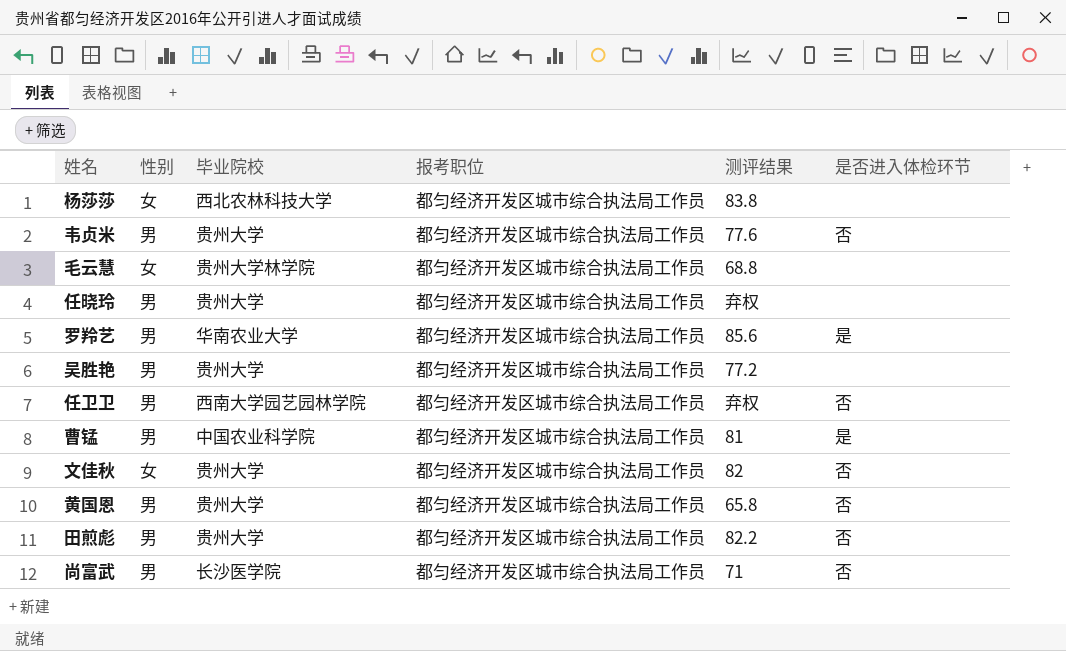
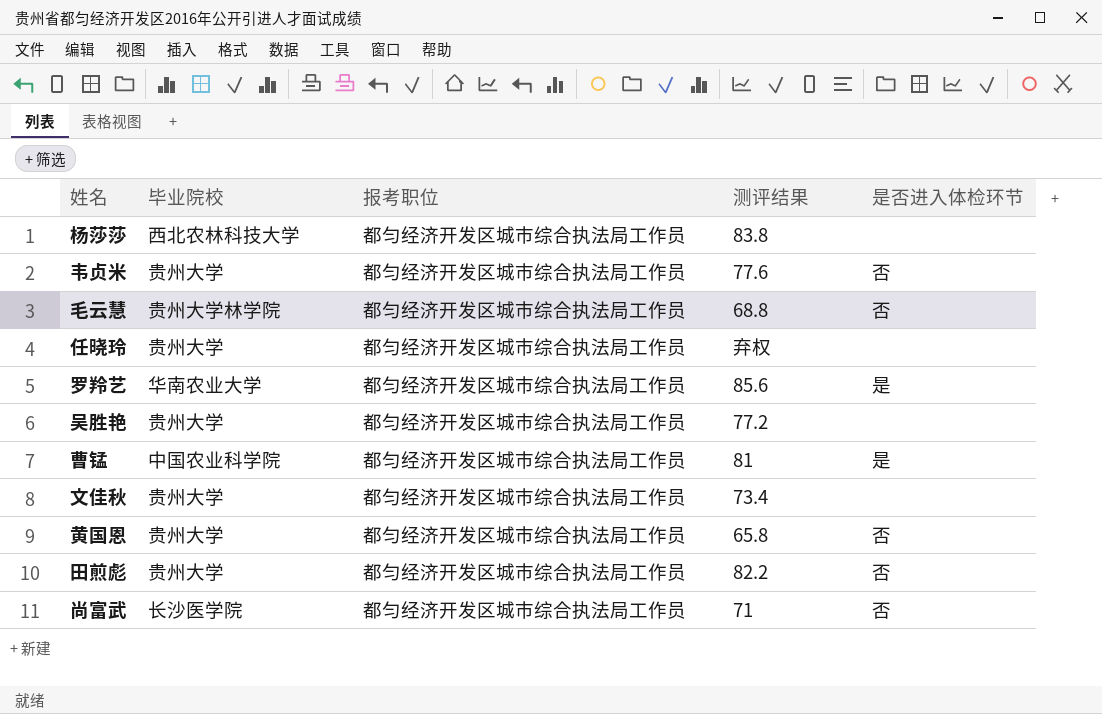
column 性别 | position: 2 -> none
row 任卫卫: 男 | 西南大学园艺园林学院 | 都匀经济开发区城市综合执法局工作员 | 弃权 | 否 -> none
毛云慧 | 是否进入体检环节: none -> 否
文佳秋 | 测评结果: 82 -> 73.4
文佳秋 | 是否进入体检环节: 否 -> none

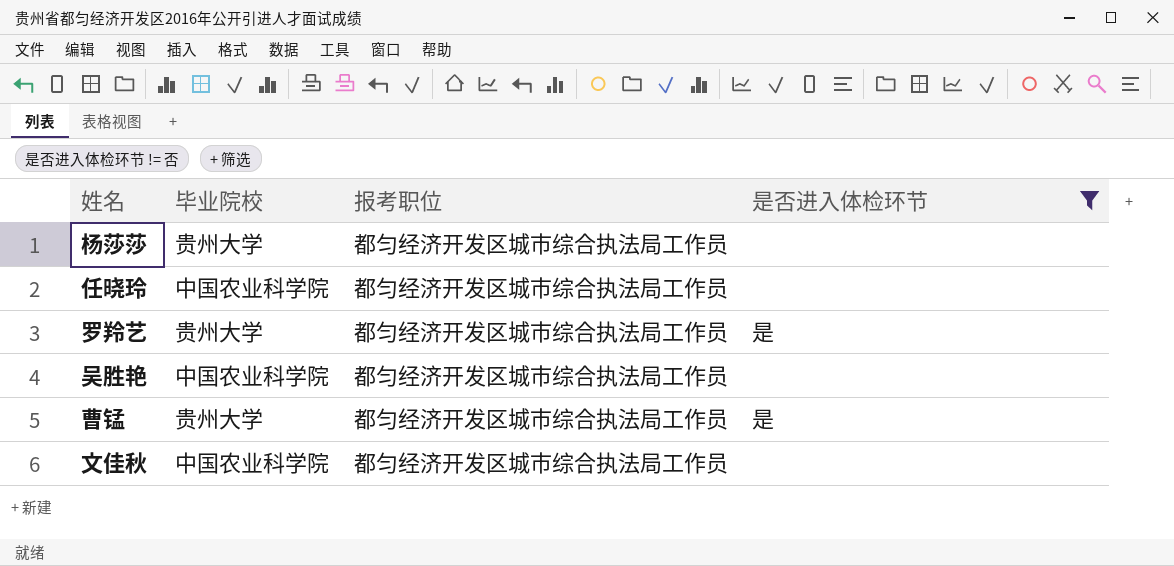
filter: none -> 是否进入体检环节 != 否
column 测评结果 | position: 4 -> none
杨莎莎 | 毕业院校: 西北农林科技大学 -> 贵州大学
任晓玲 | 毕业院校: 贵州大学 -> 中国农业科学院
罗羚艺 | 毕业院校: 华南农业大学 -> 贵州大学
吴胜艳 | 毕业院校: 贵州大学 -> 中国农业科学院
曹锰 | 毕业院校: 中国农业科学院 -> 贵州大学
文佳秋 | 毕业院校: 贵州大学 -> 中国农业科学院

